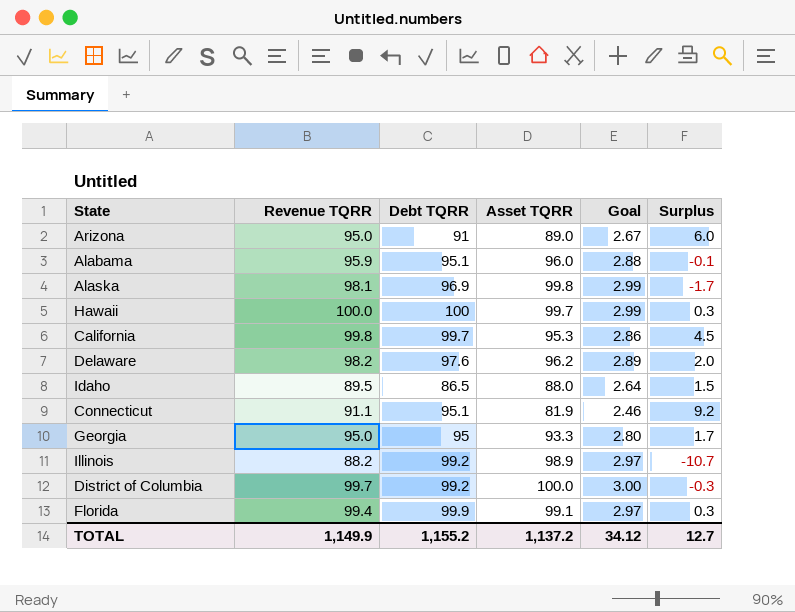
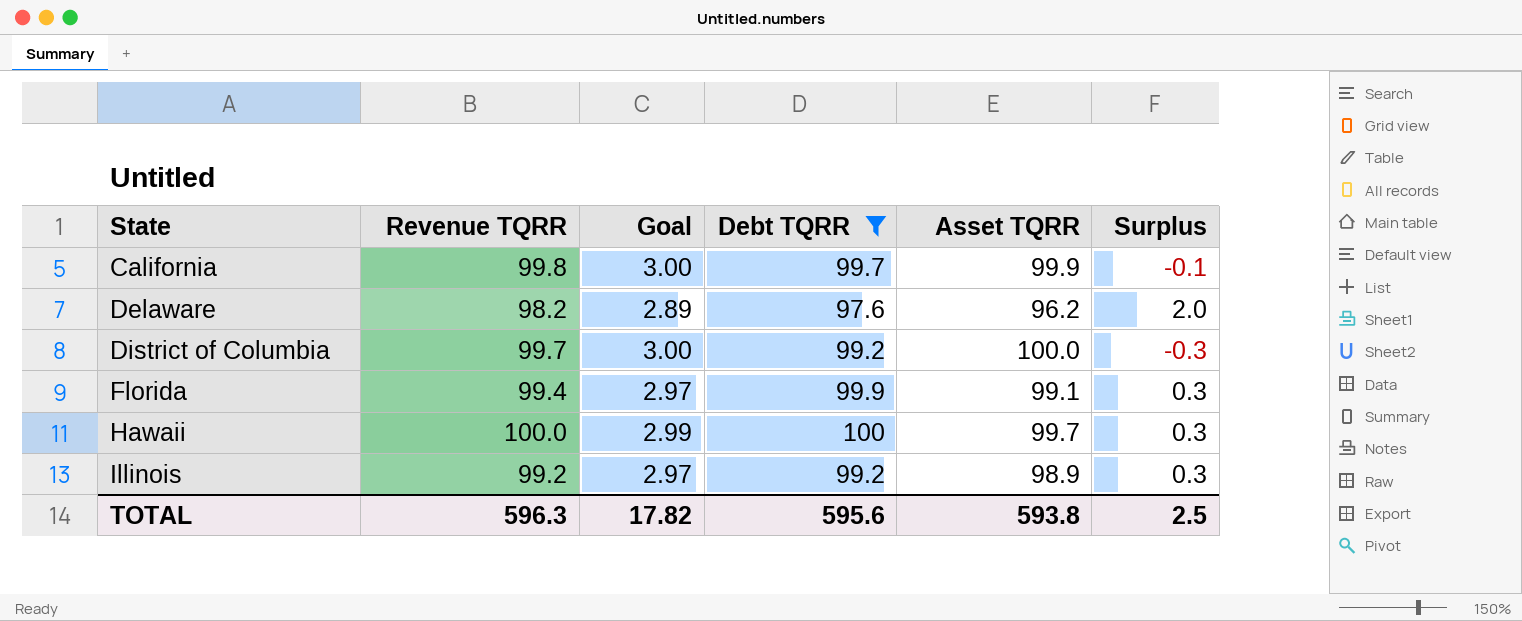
filter: none -> Debt TQRR >= 97.6
row order: none -> State ascending
column Goal | position: 5 -> 3
California | Goal: 2.86 -> 3.00
California | Asset TQRR: 95.3 -> 99.9
California | Surplus: 4.5 -> -0.1
Illinois | Revenue TQRR: 88.2 -> 99.2
Illinois | Surplus: -10.7 -> 0.3
TOTAL | Revenue TQRR: 1,149.9 -> 596.3
TOTAL | Goal: 34.12 -> 17.82
TOTAL | Debt TQRR: 1,155.2 -> 595.6
TOTAL | Asset TQRR: 1,137.2 -> 593.8
TOTAL | Surplus: 12.7 -> 2.5

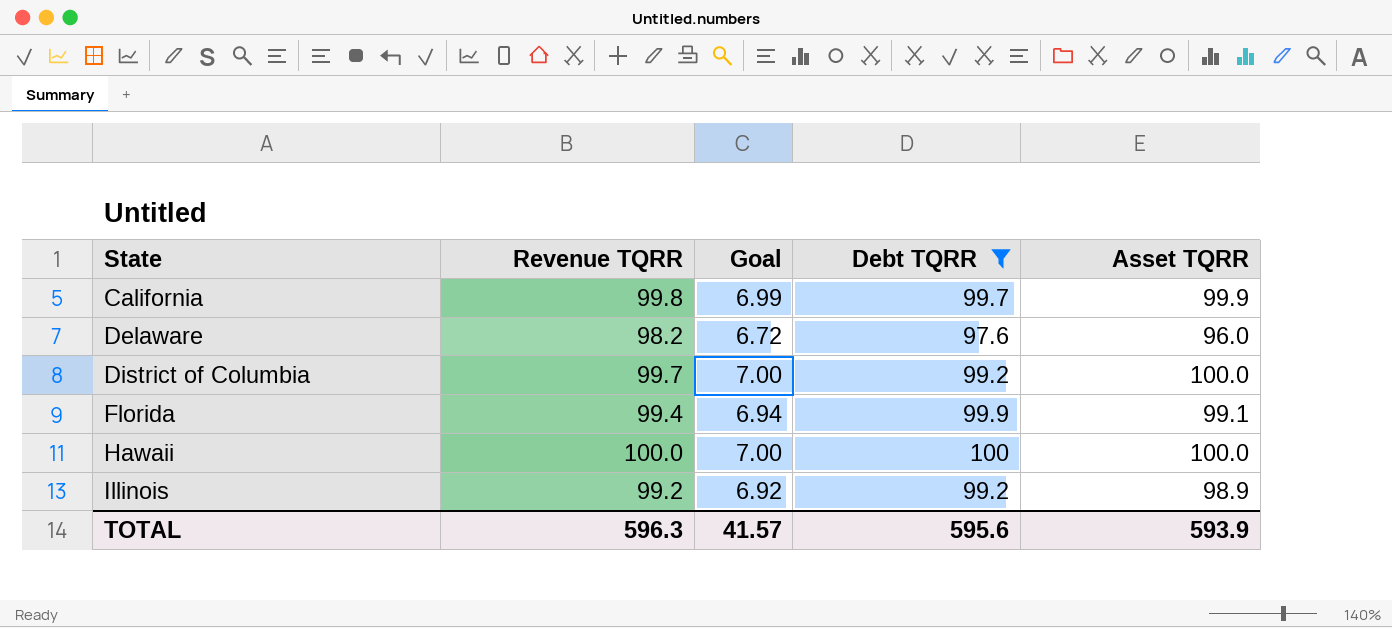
column Surplus | formula: [Revenue TQRR] - [Asset TQRR] -> none
column Goal | formula: [Asset TQRR] * 0.03 -> [Asset TQRR] * 0.07
Delaware | Asset TQRR: 96.2 -> 96.0
Hawaii | Asset TQRR: 99.7 -> 100.0
TOTAL | Goal: 17.82 -> 41.57
TOTAL | Asset TQRR: 593.8 -> 593.9

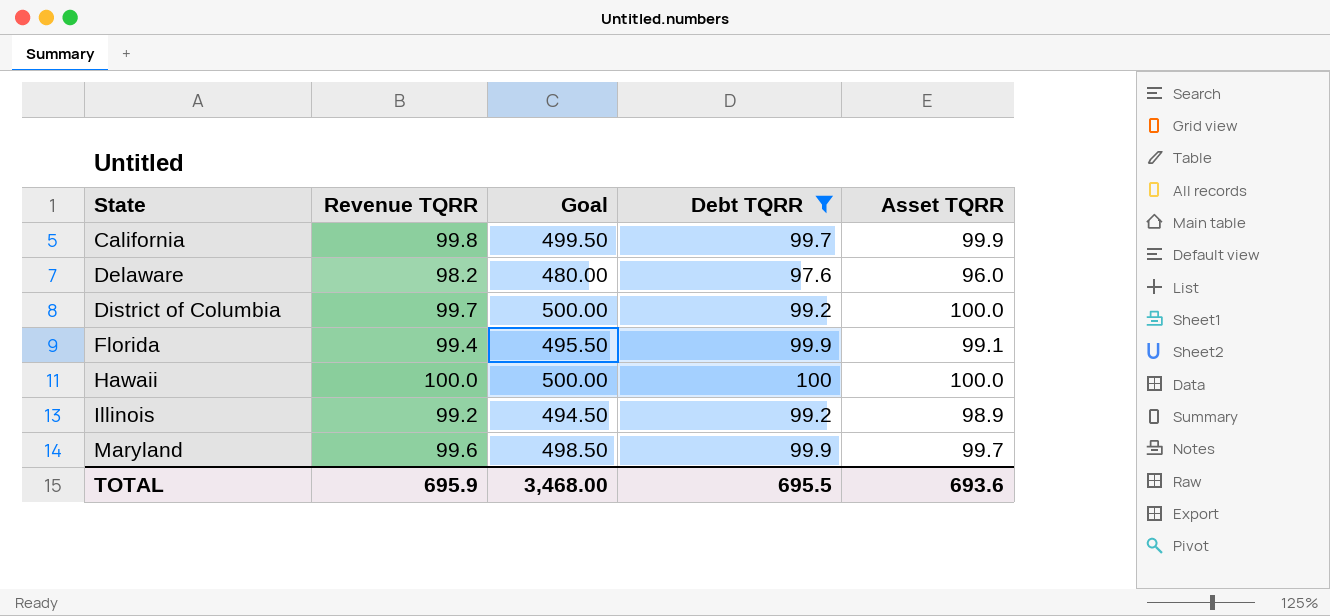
column Goal | formula: [Asset TQRR] * 0.07 -> [Asset TQRR] * 5
row Maryland: none -> 99.6 | 498.50 | 99.9 | 99.7
TOTAL | Revenue TQRR: 596.3 -> 695.9
TOTAL | Goal: 41.57 -> 3,468.00
TOTAL | Debt TQRR: 595.6 -> 695.5
TOTAL | Asset TQRR: 593.9 -> 693.6

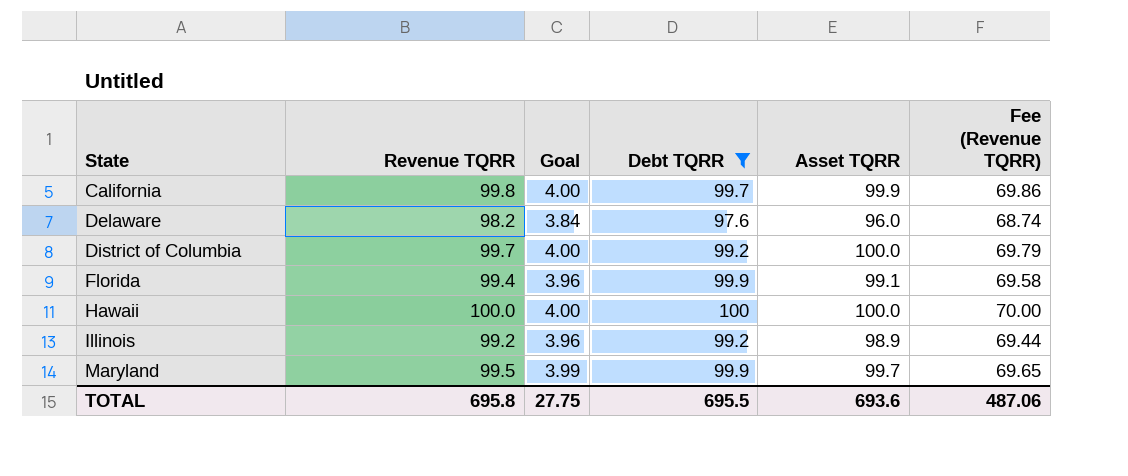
column Goal | formula: [Asset TQRR] * 5 -> [Asset TQRR] * 0.04
column Fee (Revenue TQRR) | formula: none -> [Revenue TQRR] * 0.7
Maryland | Revenue TQRR: 99.6 -> 99.5
TOTAL | Revenue TQRR: 695.9 -> 695.8
TOTAL | Goal: 3,468.00 -> 27.75

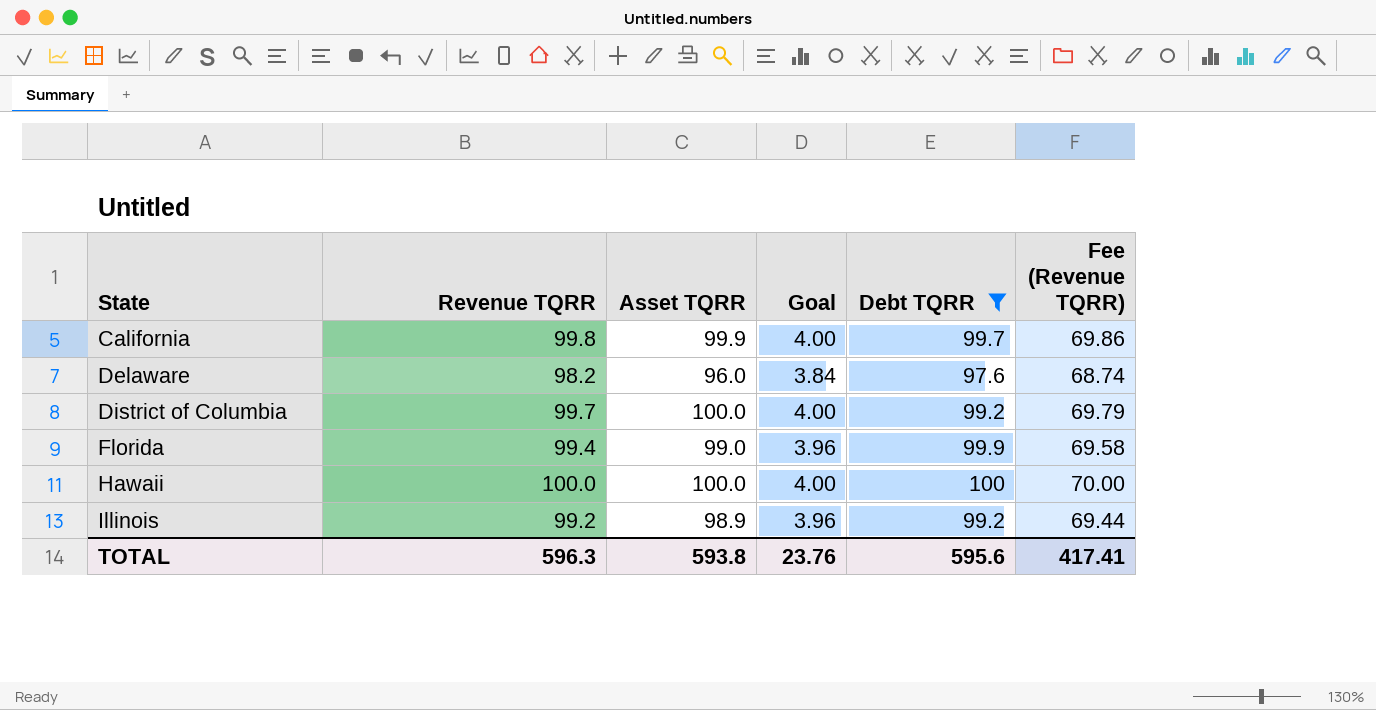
column Asset TQRR | position: 5 -> 3
row Maryland: 99.5 | 3.99 | 99.9 | 99.7 | 69.65 -> none
Florida | Asset TQRR: 99.1 -> 99.0
TOTAL | Revenue TQRR: 695.8 -> 596.3
TOTAL | Asset TQRR: 693.6 -> 593.8
TOTAL | Goal: 27.75 -> 23.76
TOTAL | Debt TQRR: 695.5 -> 595.6
TOTAL | Fee (Revenue TQRR): 487.06 -> 417.41

